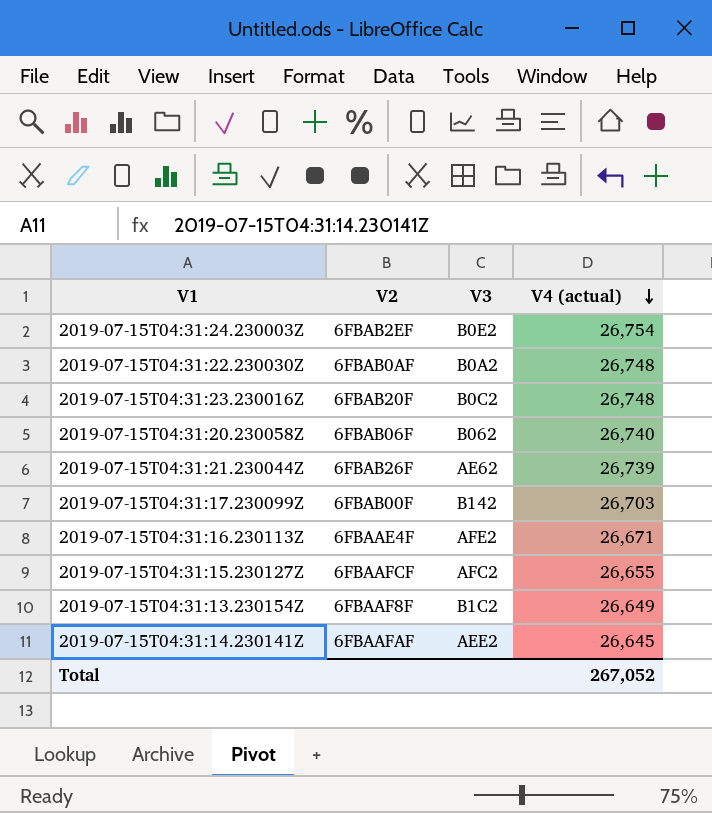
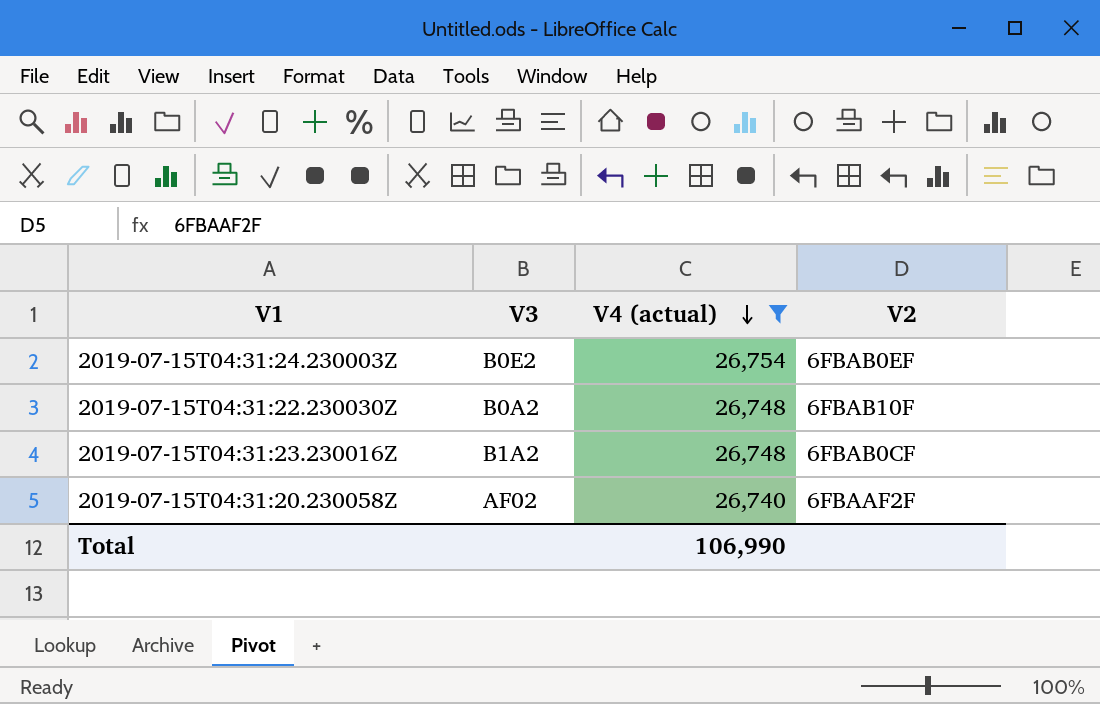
filter: none -> V4 (actual) >= 26,740
column V2 | position: 2 -> 4
2019-07-15T04:31:24.230003Z | V2: 6FBAB2EF -> 6FBAB0EF
2019-07-15T04:31:22.230030Z | V2: 6FBAB0AF -> 6FBAB10F
2019-07-15T04:31:23.230016Z | V3: B0C2 -> B1A2
2019-07-15T04:31:23.230016Z | V2: 6FBAB20F -> 6FBAB0CF
2019-07-15T04:31:20.230058Z | V3: B062 -> AF02
2019-07-15T04:31:20.230058Z | V2: 6FBAB06F -> 6FBAAF2F
Total | V4 (actual): 267,052 -> 106,990

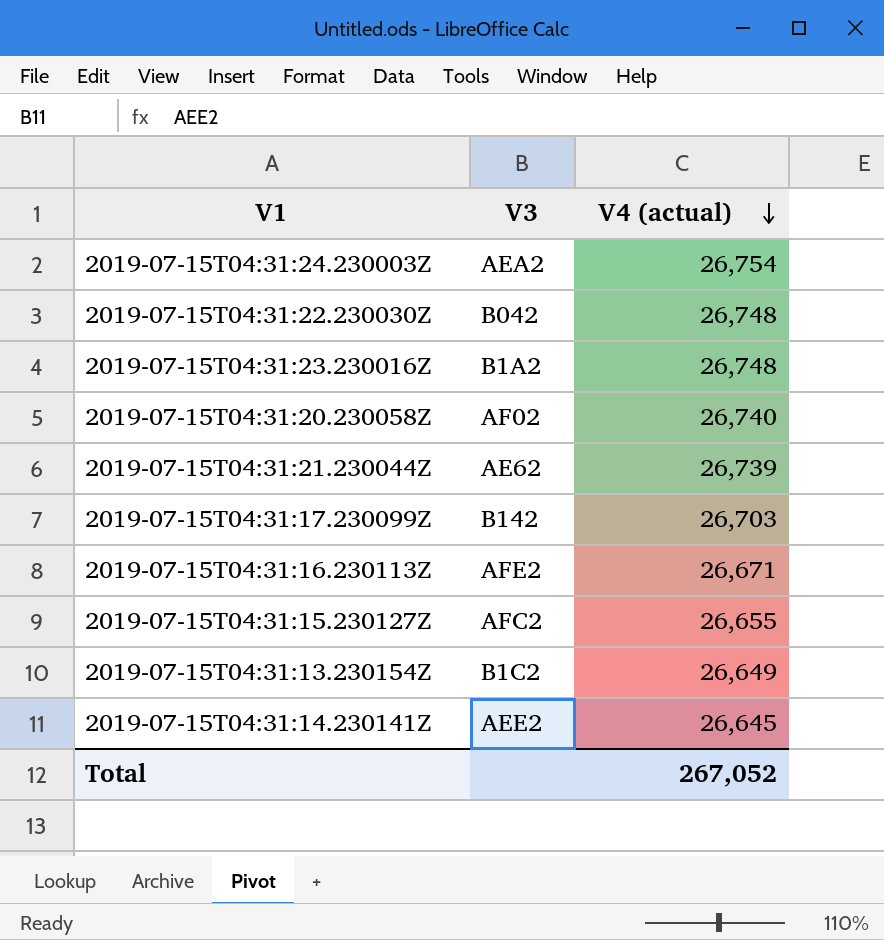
filter: V4 (actual) >= 26,740 -> none
column V2 | position: 4 -> none
2019-07-15T04:31:24.230003Z | V3: B0E2 -> AEA2
2019-07-15T04:31:22.230030Z | V3: B0A2 -> B042
Total | V4 (actual): 106,990 -> 267,052

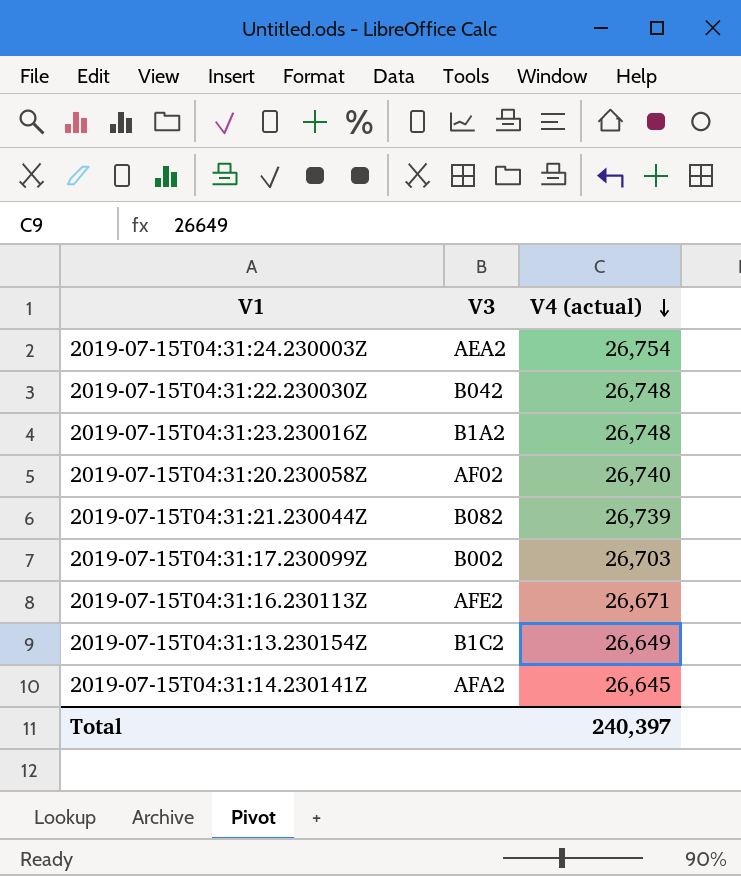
row 2019-07-15T04:31:15.230127Z: AFC2 | 26,655 -> none
2019-07-15T04:31:21.230044Z | V3: AE62 -> B082
2019-07-15T04:31:17.230099Z | V3: B142 -> B002
2019-07-15T04:31:14.230141Z | V3: AEE2 -> AFA2
Total | V4 (actual): 267,052 -> 240,397

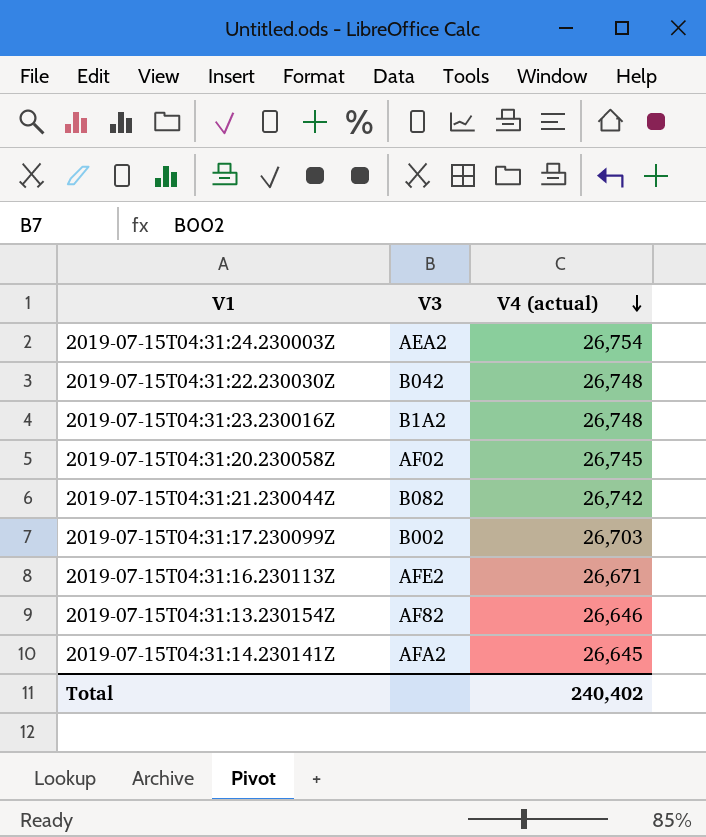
2019-07-15T04:31:20.230058Z | V4 (actual): 26,740 -> 26,745
2019-07-15T04:31:21.230044Z | V4 (actual): 26,739 -> 26,742
2019-07-15T04:31:13.230154Z | V3: B1C2 -> AF82
2019-07-15T04:31:13.230154Z | V4 (actual): 26,649 -> 26,646
Total | V4 (actual): 240,397 -> 240,402

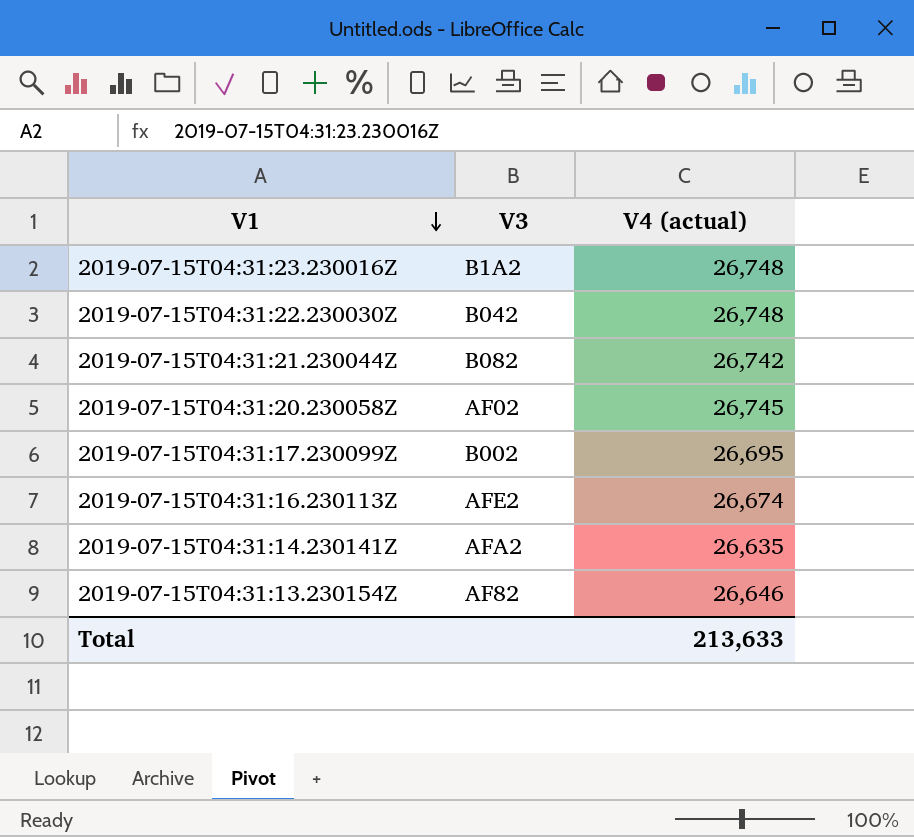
row order: V4 (actual) descending -> V1 descending
row 2019-07-15T04:31:24.230003Z: AEA2 | 26,754 -> none
2019-07-15T04:31:17.230099Z | V4 (actual): 26,703 -> 26,695
2019-07-15T04:31:16.230113Z | V4 (actual): 26,671 -> 26,674
2019-07-15T04:31:14.230141Z | V4 (actual): 26,645 -> 26,635
Total | V4 (actual): 240,402 -> 213,633

